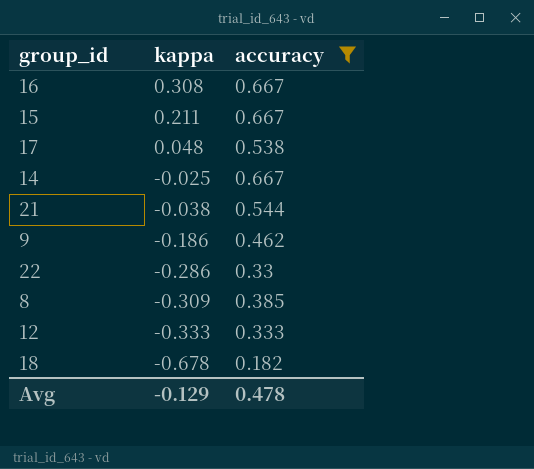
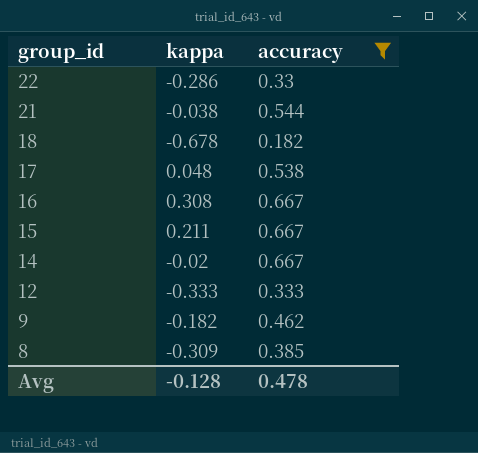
row order: kappa descending -> group_id descending
14 | kappa: -0.025 -> -0.02
9 | kappa: -0.186 -> -0.182
Avg | kappa: -0.129 -> -0.128

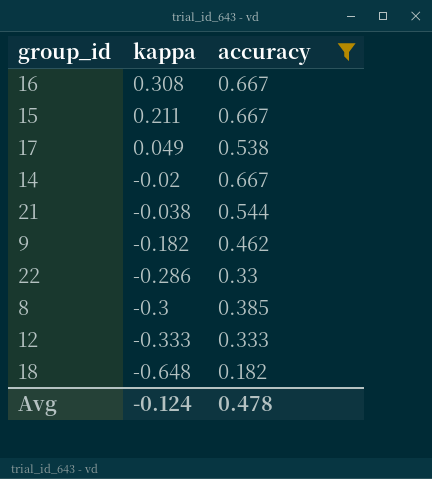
row order: group_id descending -> kappa descending
17 | kappa: 0.048 -> 0.049
8 | kappa: -0.309 -> -0.3
18 | kappa: -0.678 -> -0.648
Avg | kappa: -0.128 -> -0.124

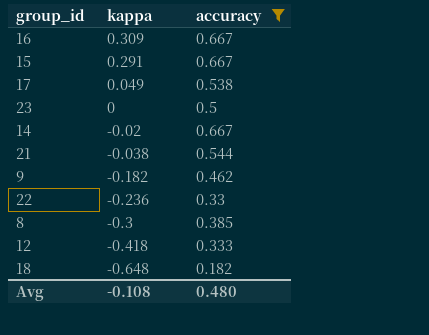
16 | kappa: 0.308 -> 0.309
15 | kappa: 0.211 -> 0.291
row 23: none -> 0 | 0.5
22 | kappa: -0.286 -> -0.236
12 | kappa: -0.333 -> -0.418
Avg | kappa: -0.124 -> -0.108
Avg | accuracy: 0.478 -> 0.480

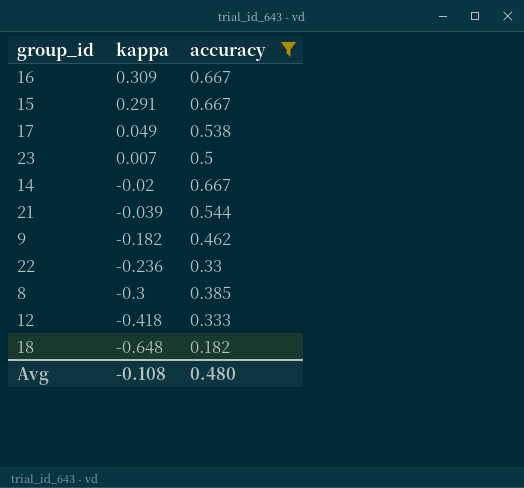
23 | kappa: 0 -> 0.007
21 | kappa: -0.038 -> -0.039

